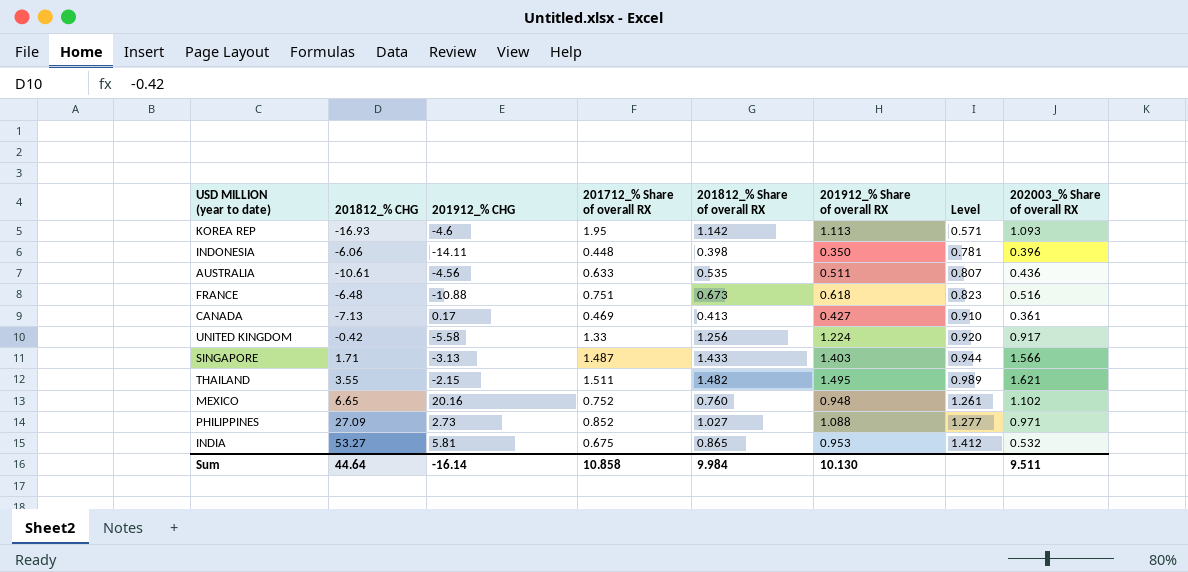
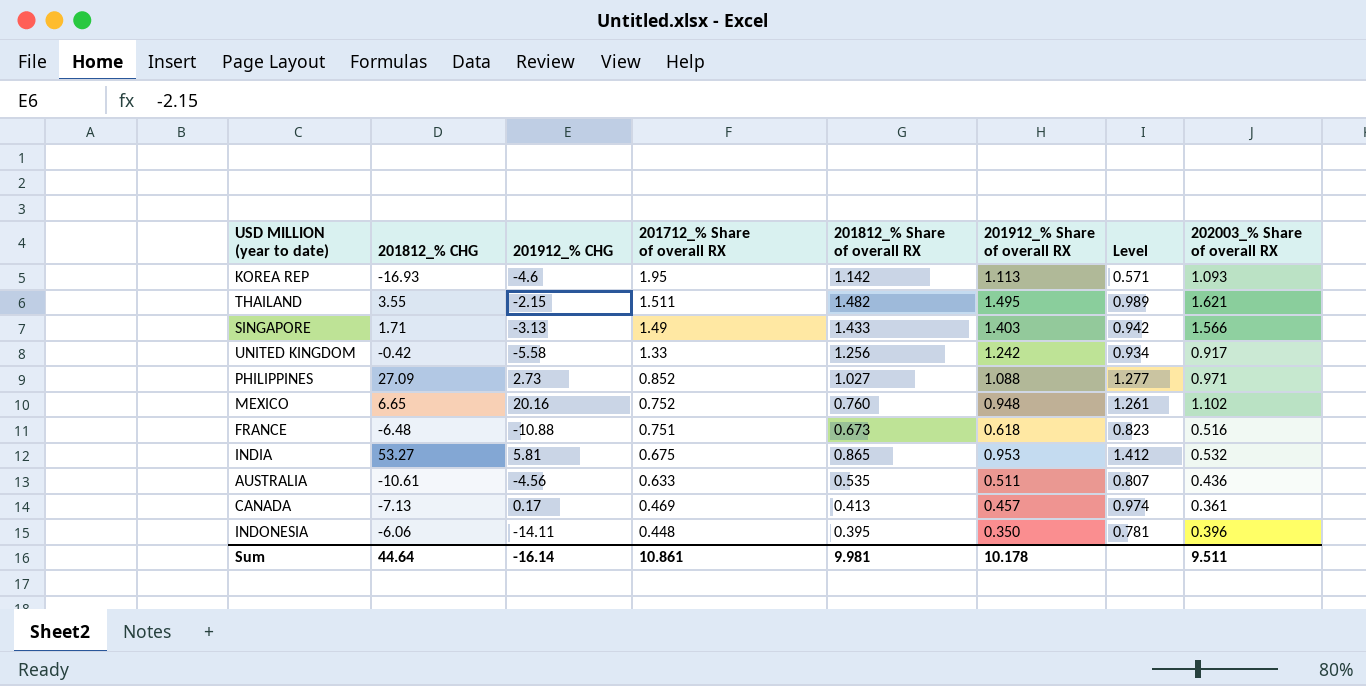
row order: Level ascending -> 201712_% Share of overall RX descending
SINGAPORE | 201712_% Share of overall RX: 1.487 -> 1.49
SINGAPORE | Level: 0.944 -> 0.942
UNITED KINGDOM | 201912_% Share of overall RX: 1.224 -> 1.242
UNITED KINGDOM | Level: 0.920 -> 0.934
CANADA | 201912_% Share of overall RX: 0.427 -> 0.457
CANADA | Level: 0.910 -> 0.974
INDONESIA | 201812_% Share of overall RX: 0.398 -> 0.395
Sum | 201712_% Share of overall RX: 10.858 -> 10.861
Sum | 201812_% Share of overall RX: 9.984 -> 9.981
Sum | 201912_% Share of overall RX: 10.130 -> 10.178

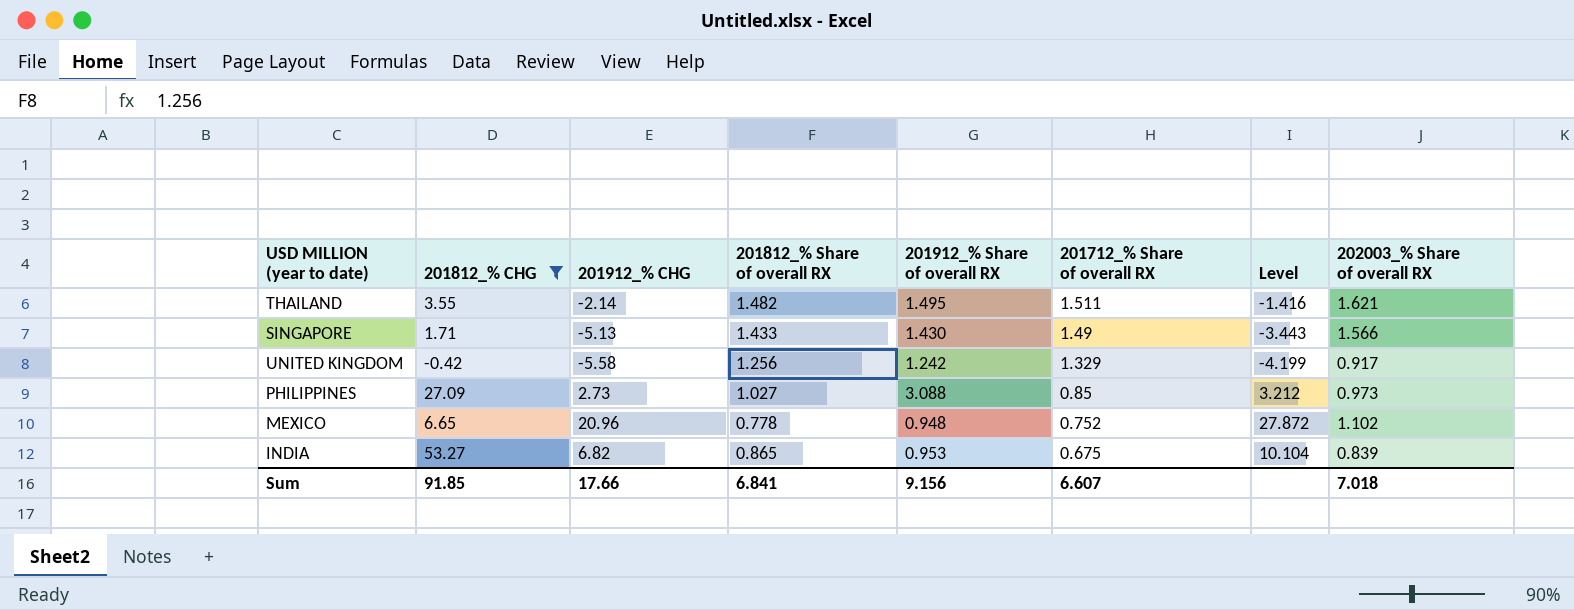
filter: none -> 201812_% CHG >= -0.42
column 201712_% Share of overall RX | position: 4 -> 6
column Level | formula: [201912_% Share of overall RX] / [201712_% Share of overall RX] -> [201912_% CHG] / [201712_% Share of overall RX]
THAILAND | 201912_% CHG: -2.15 -> -2.14
SINGAPORE | 201912_% CHG: -3.13 -> -5.13
SINGAPORE | 201912_% Share of overall RX: 1.403 -> 1.430
UNITED KINGDOM | 201712_% Share of overall RX: 1.33 -> 1.329
PHILIPPINES | 201912_% Share of overall RX: 1.088 -> 3.088
PHILIPPINES | 201712_% Share of overall RX: 0.852 -> 0.85
PHILIPPINES | 202003_% Share of overall RX: 0.971 -> 0.973
MEXICO | 201912_% CHG: 20.16 -> 20.96
MEXICO | 201812_% Share of overall RX: 0.760 -> 0.778
INDIA | 201912_% CHG: 5.81 -> 6.82
INDIA | 202003_% Share of overall RX: 0.532 -> 0.839
Sum | 201812_% CHG: 44.64 -> 91.85
Sum | 201912_% CHG: -16.14 -> 17.66
Sum | 201812_% Share of overall RX: 9.981 -> 6.841
Sum | 201912_% Share of overall RX: 10.178 -> 9.156
Sum | 201712_% Share of overall RX: 10.861 -> 6.607
Sum | 202003_% Share of overall RX: 9.511 -> 7.018

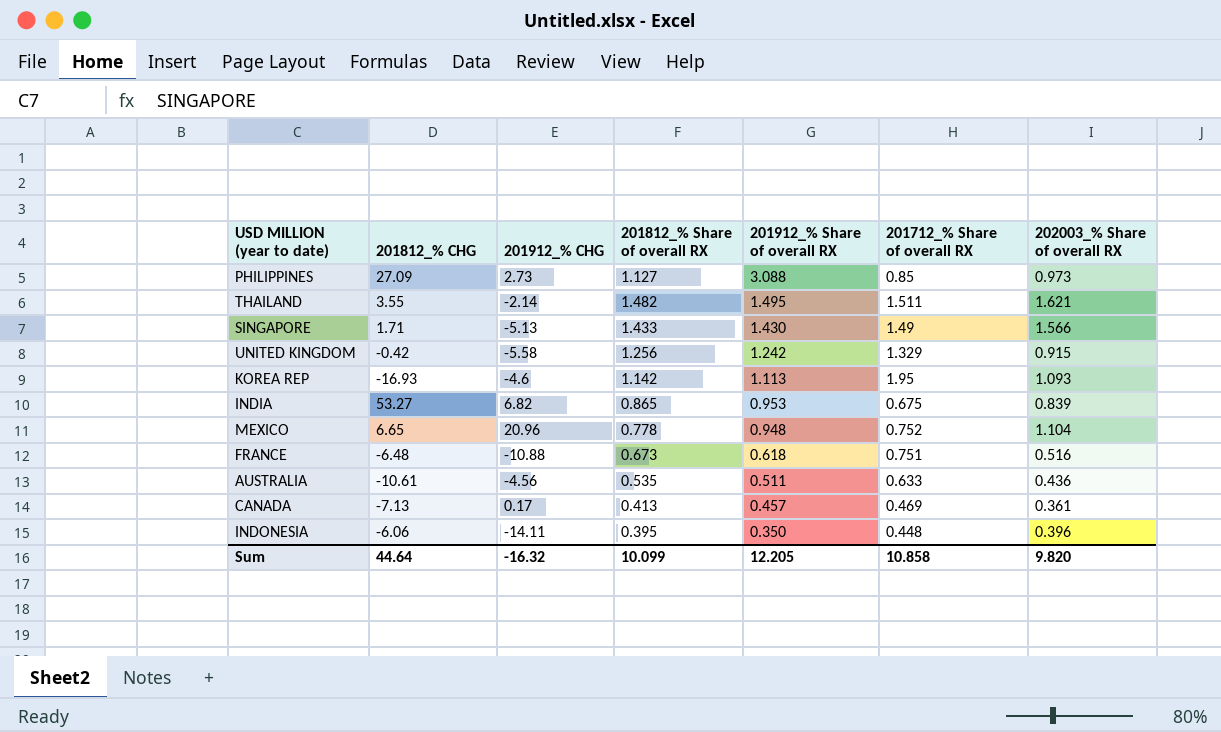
filter: 201812_% CHG >= -0.42 -> none
row order: 201712_% Share of overall RX descending -> 201912_% Share of overall RX descending
column Level | formula: [201912_% CHG] / [201712_% Share of overall RX] -> none
PHILIPPINES | 201812_% Share of overall RX: 1.027 -> 1.127
UNITED KINGDOM | 202003_% Share of overall RX: 0.917 -> 0.915
MEXICO | 202003_% Share of overall RX: 1.102 -> 1.104
Sum | 201812_% CHG: 91.85 -> 44.64
Sum | 201912_% CHG: 17.66 -> -16.32
Sum | 201812_% Share of overall RX: 6.841 -> 10.099
Sum | 201912_% Share of overall RX: 9.156 -> 12.205
Sum | 201712_% Share of overall RX: 6.607 -> 10.858
Sum | 202003_% Share of overall RX: 7.018 -> 9.820

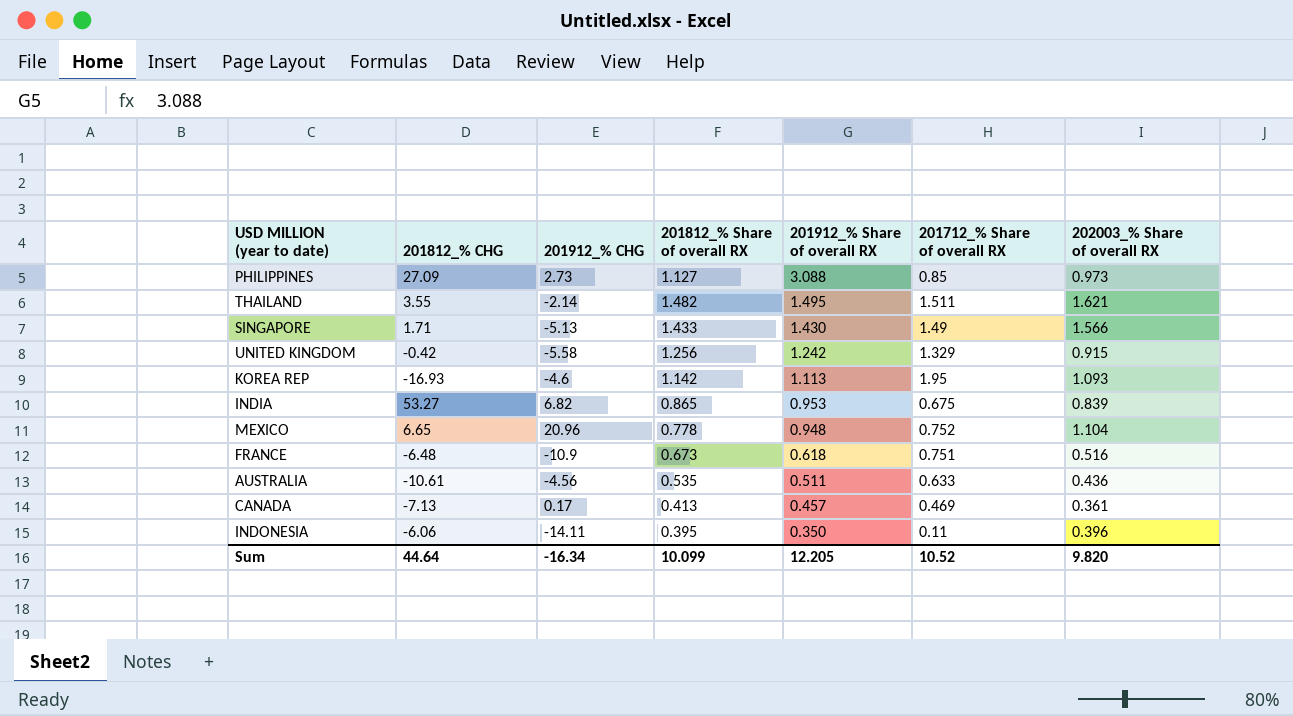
FRANCE | 201912_% CHG: -10.88 -> -10.9
INDONESIA | 201712_% Share of overall RX: 0.448 -> 0.11
Sum | 201912_% CHG: -16.32 -> -16.34
Sum | 201712_% Share of overall RX: 10.858 -> 10.52

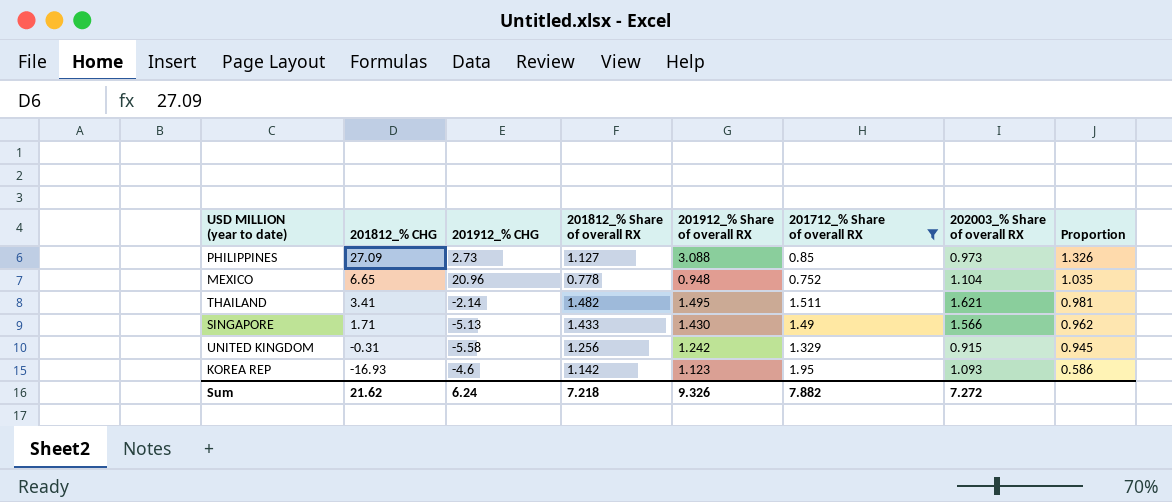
filter: none -> 201712_% Share of overall RX >= 0.752
row order: 201912_% Share of overall RX descending -> 201812_% CHG descending
column Proportion | formula: none -> [201812_% Share of overall RX] / [201712_% Share of overall RX]
THAILAND | 201812_% CHG: 3.55 -> 3.41
UNITED KINGDOM | 201812_% CHG: -0.42 -> -0.31
KOREA REP | 201912_% Share of overall RX: 1.113 -> 1.123
Sum | 201812_% CHG: 44.64 -> 21.62
Sum | 201912_% CHG: -16.34 -> 6.24
Sum | 201812_% Share of overall RX: 10.099 -> 7.218
Sum | 201912_% Share of overall RX: 12.205 -> 9.326
Sum | 201712_% Share of overall RX: 10.52 -> 7.882
Sum | 202003_% Share of overall RX: 9.820 -> 7.272

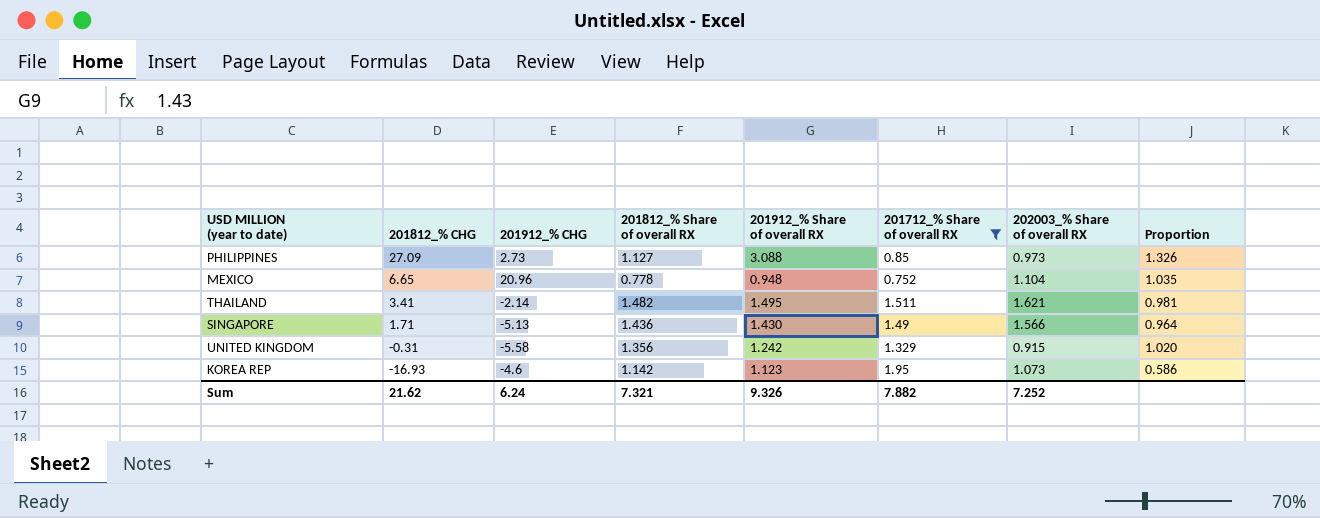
SINGAPORE | 201812_% Share of overall RX: 1.433 -> 1.436
SINGAPORE | Proportion: 0.962 -> 0.964
UNITED KINGDOM | 201812_% Share of overall RX: 1.256 -> 1.356
UNITED KINGDOM | Proportion: 0.945 -> 1.020
KOREA REP | 202003_% Share of overall RX: 1.093 -> 1.073
Sum | 201812_% Share of overall RX: 7.218 -> 7.321
Sum | 202003_% Share of overall RX: 7.272 -> 7.252

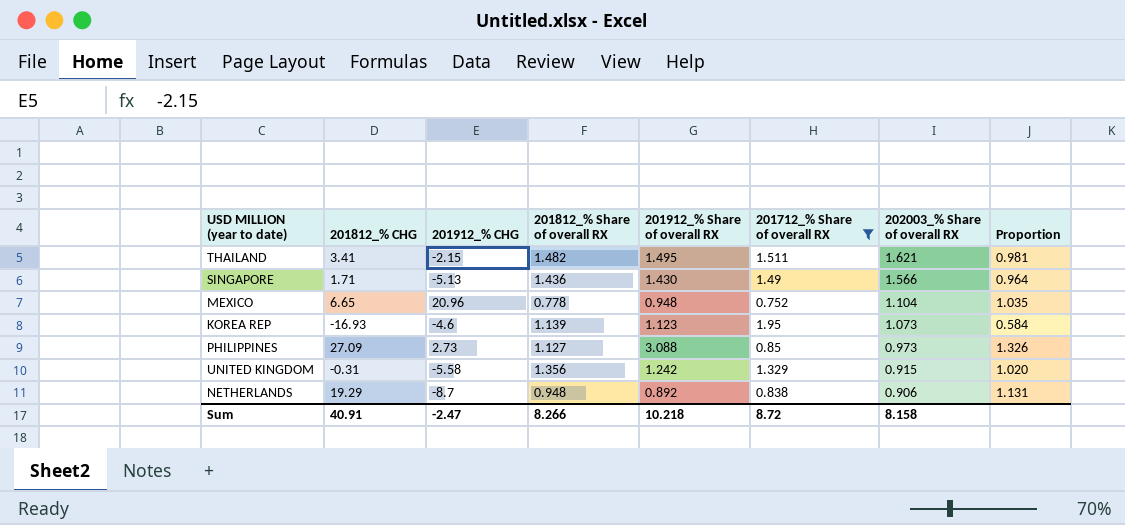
row order: 201812_% CHG descending -> 202003_% Share of overall RX descending
THAILAND | 201912_% CHG: -2.14 -> -2.15
KOREA REP | 201812_% Share of overall RX: 1.142 -> 1.139
KOREA REP | Proportion: 0.586 -> 0.584
row NETHERLANDS: none -> 19.29 | -8.7 | 0.948 | 0.892 | 0.838 | 0.906 | 1.131
Sum | 201812_% CHG: 21.62 -> 40.91
Sum | 201912_% CHG: 6.24 -> -2.47
Sum | 201812_% Share of overall RX: 7.321 -> 8.266
Sum | 201912_% Share of overall RX: 9.326 -> 10.218
Sum | 201712_% Share of overall RX: 7.882 -> 8.72
Sum | 202003_% Share of overall RX: 7.252 -> 8.158

